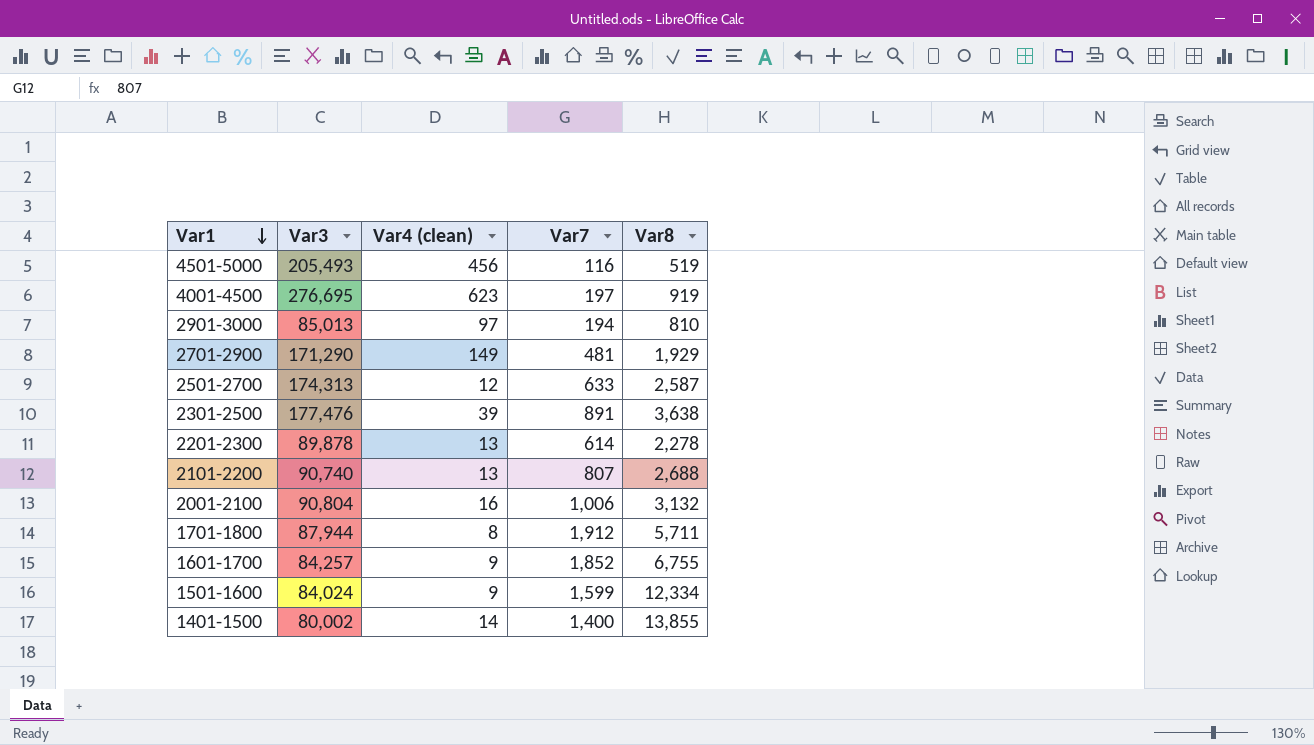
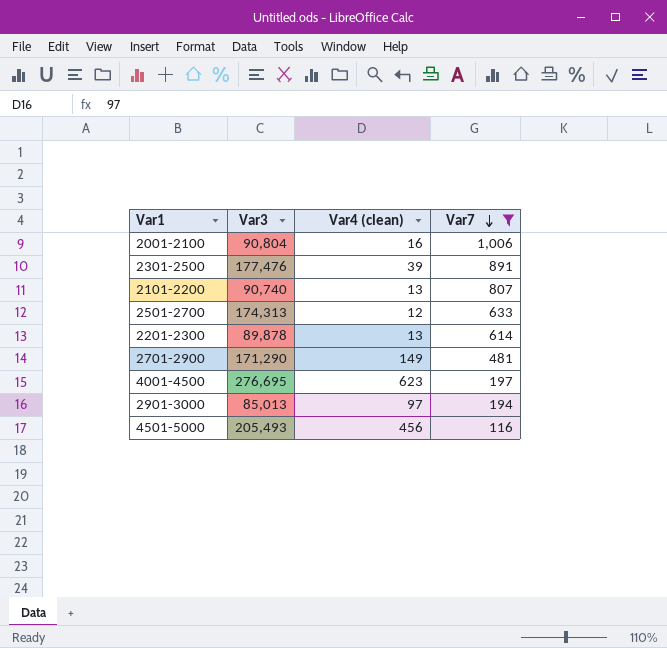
filter: none -> Var7 <= 1,006
row order: Var1 descending -> Var7 descending
column Var8 | position: 5 -> none

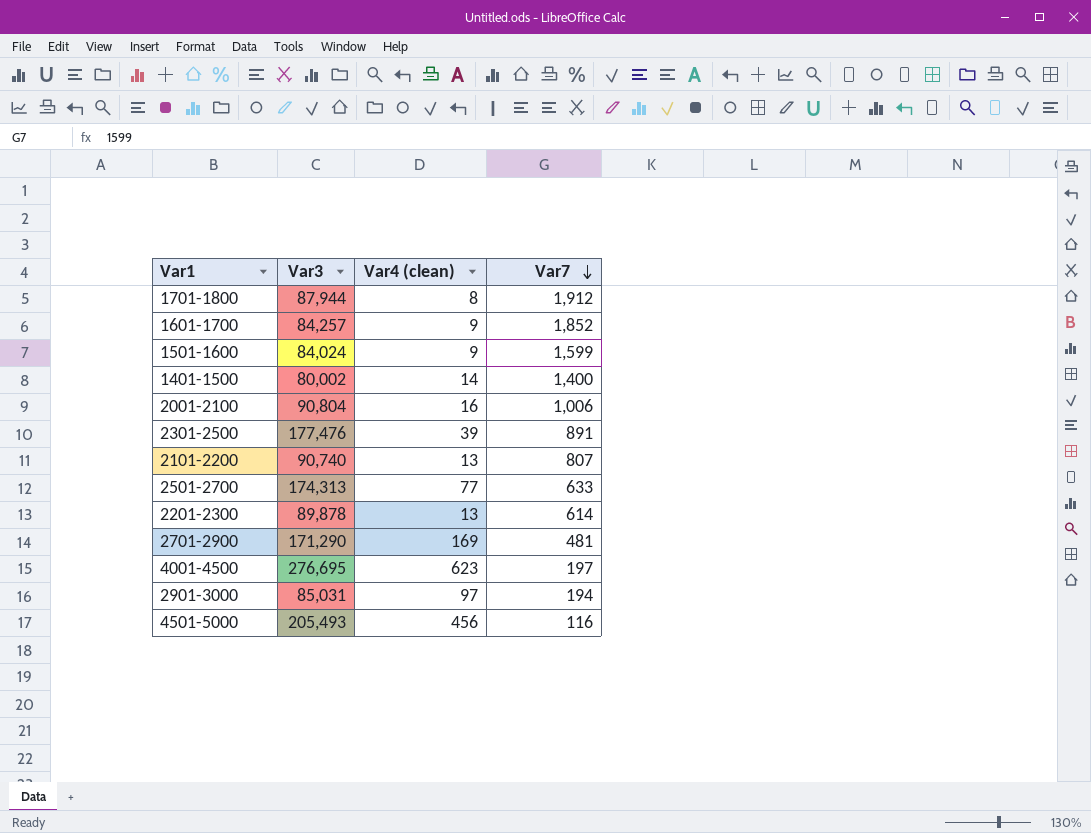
filter: Var7 <= 1,006 -> none
2501-2700 | Var4 (clean): 12 -> 77
2701-2900 | Var4 (clean): 149 -> 169
2901-3000 | Var3: 85,013 -> 85,031

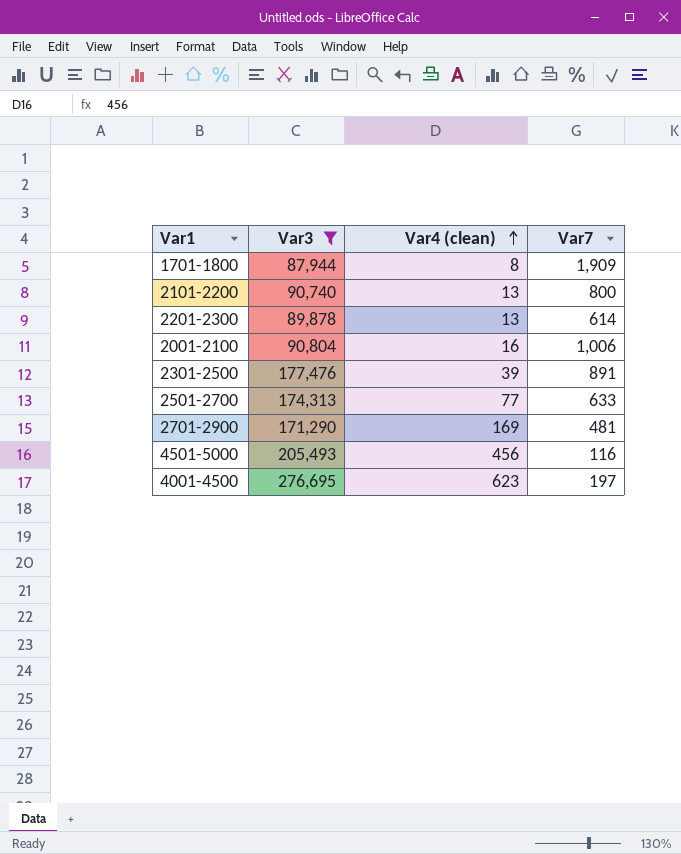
filter: none -> Var3 >= 87,944
row order: Var7 descending -> Var4 (clean) ascending
1701-1800 | Var7: 1,912 -> 1,909
2101-2200 | Var7: 807 -> 800

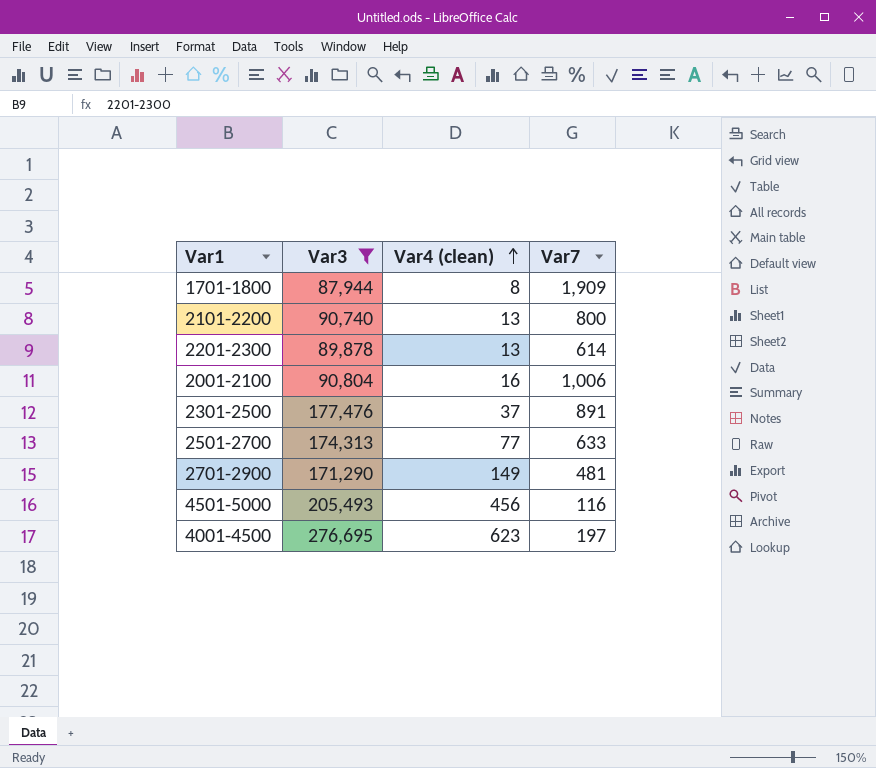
2301-2500 | Var4 (clean): 39 -> 37
2701-2900 | Var4 (clean): 169 -> 149

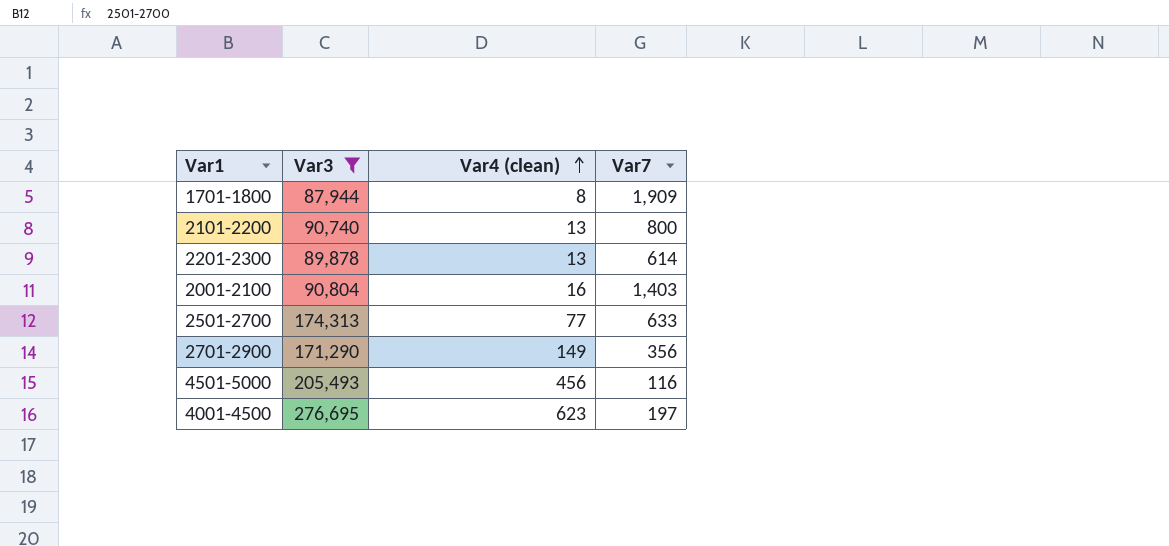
row 2301-2500: 177,476 | 37 | 891 -> none
2001-2100 | Var7: 1,006 -> 1,403
2701-2900 | Var7: 481 -> 356

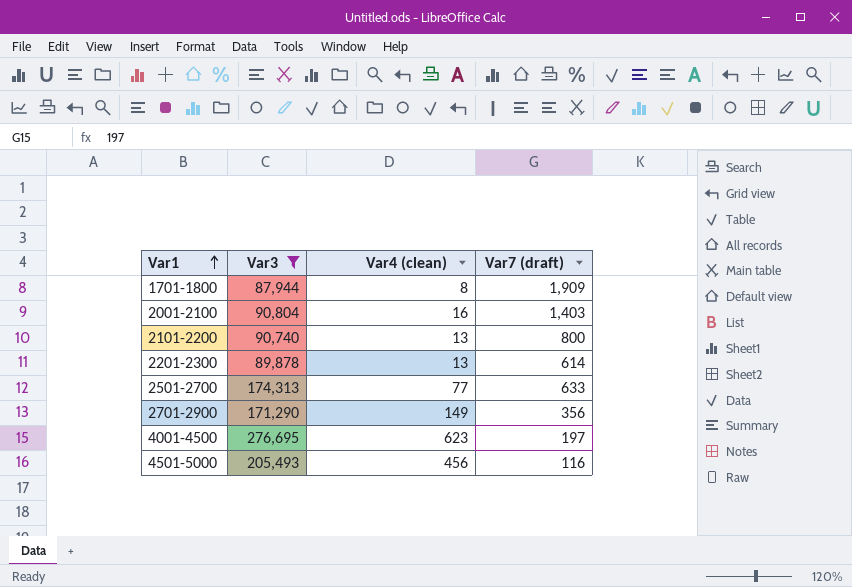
row order: Var4 (clean) ascending -> Var1 ascending
column name: Var7 -> Var7 (draft)

